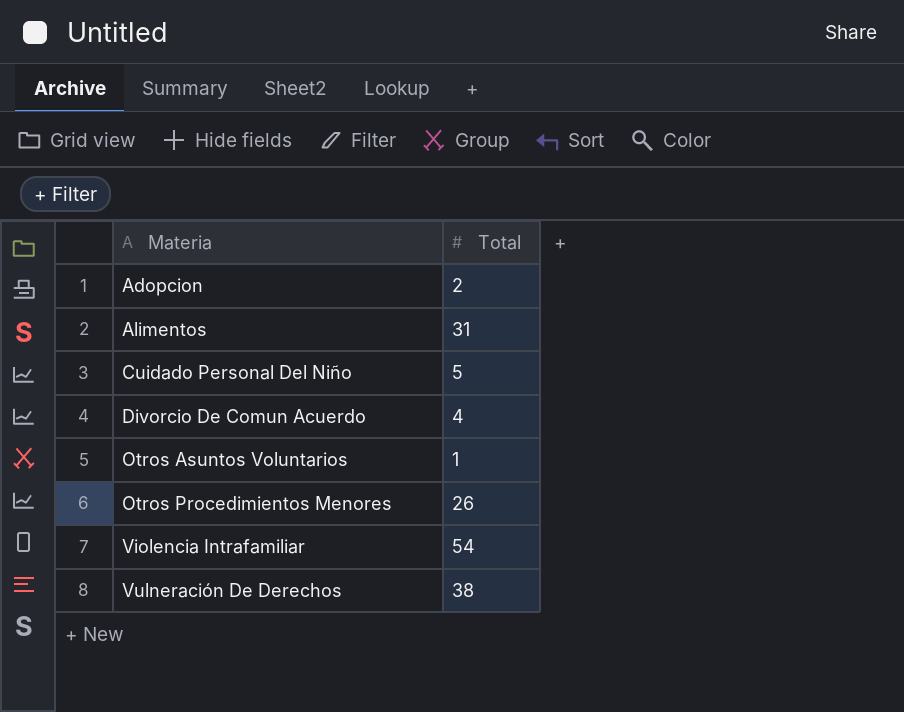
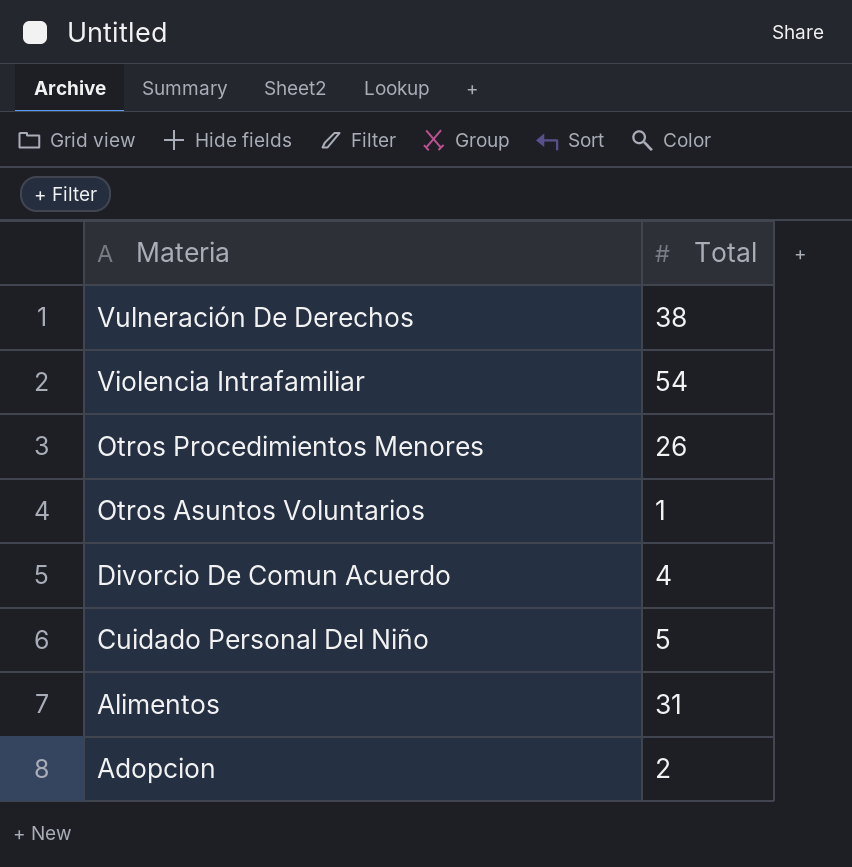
row order: Materia ascending -> Materia descending

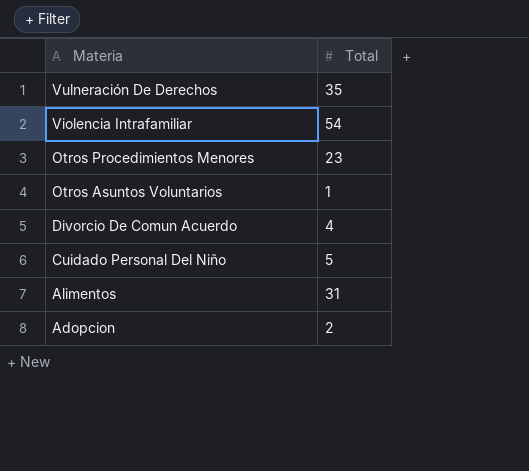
Vulneración De Derechos | Total: 38 -> 35
Otros Procedimientos Menores | Total: 26 -> 23

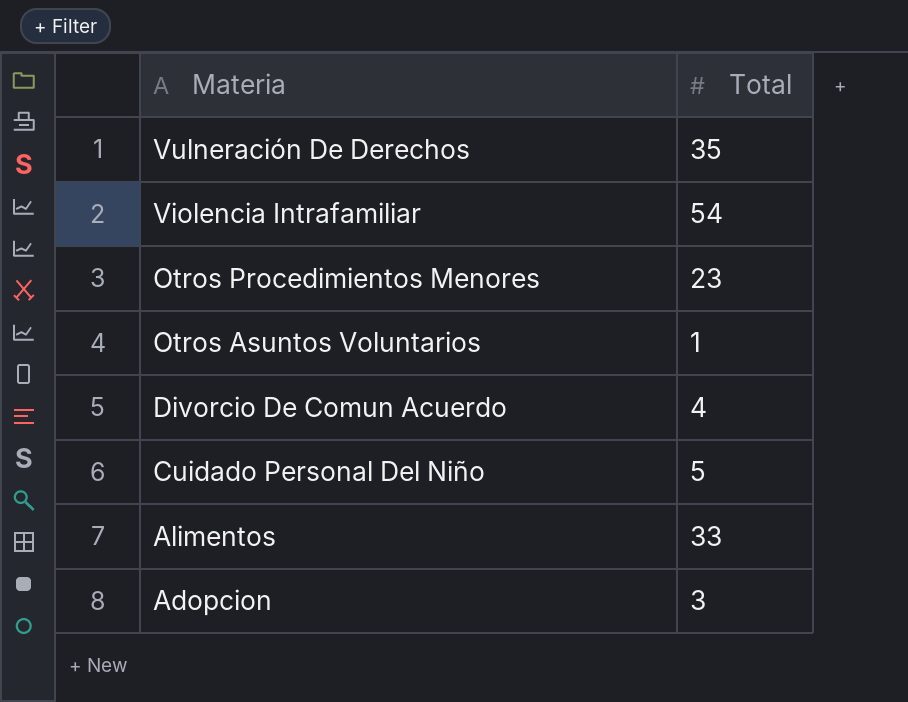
Alimentos | Total: 31 -> 33
Adopcion | Total: 2 -> 3

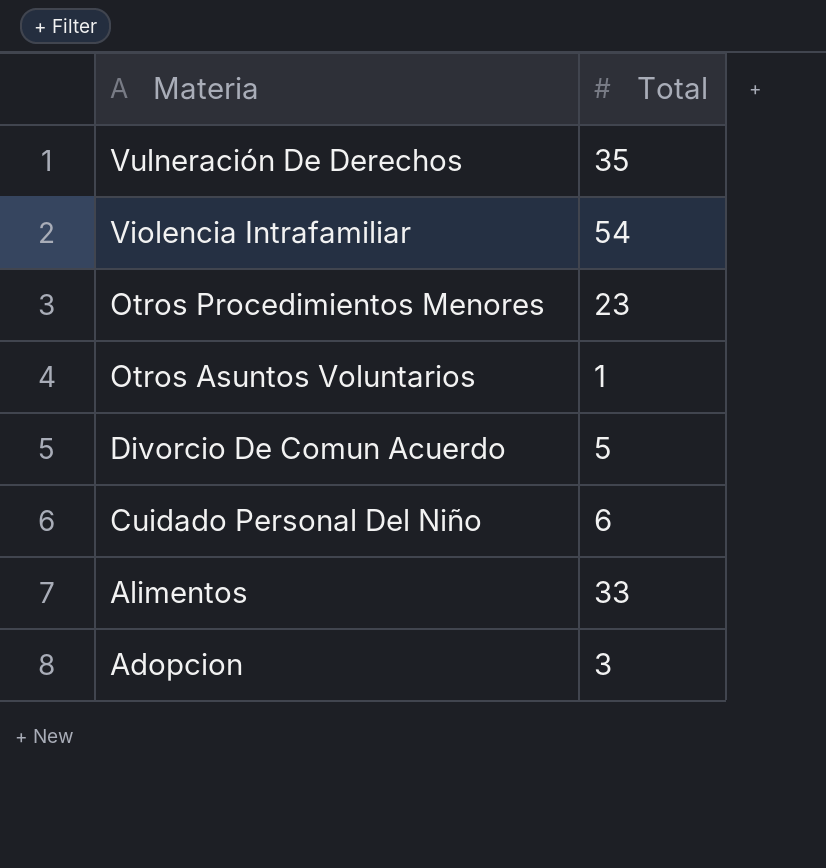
Divorcio De Comun Acuerdo | Total: 4 -> 5
Cuidado Personal Del Niño | Total: 5 -> 6

